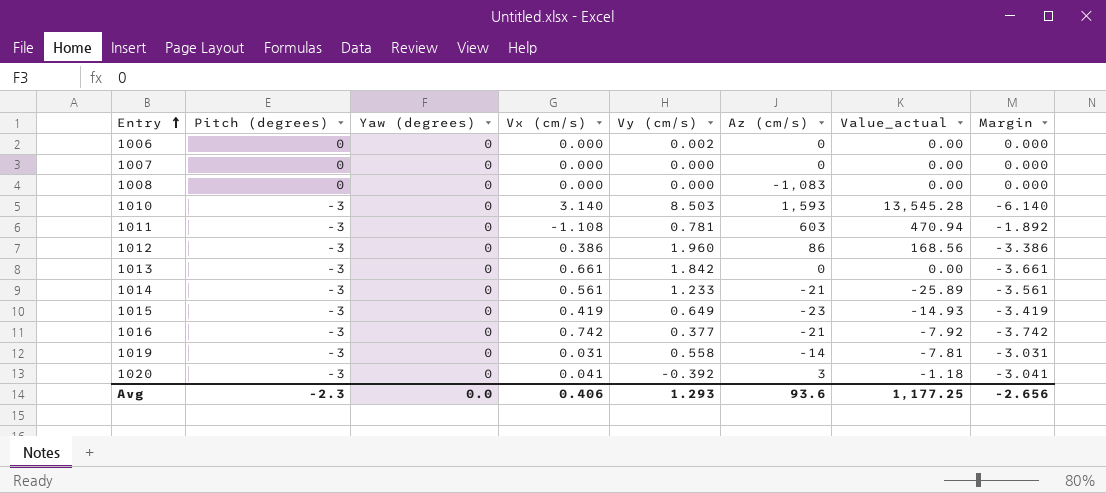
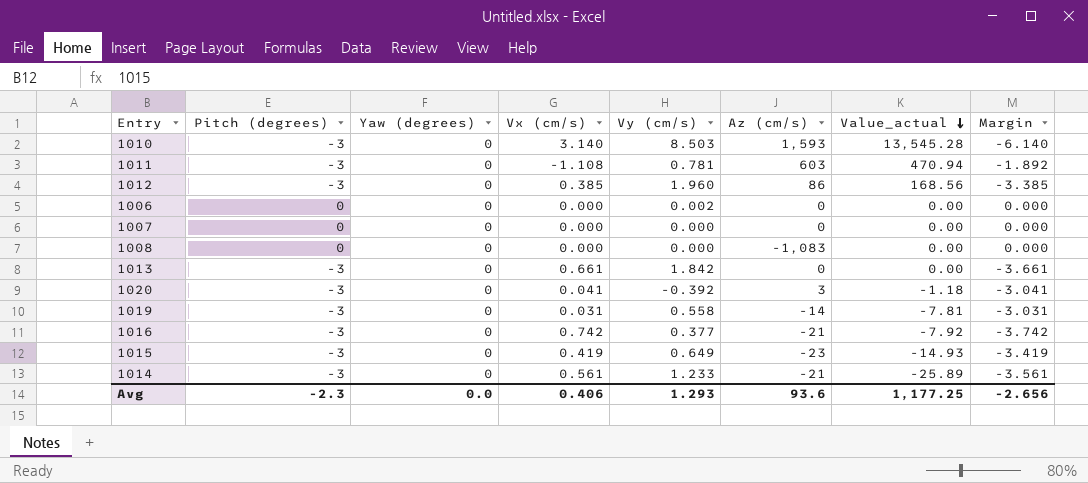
row order: Entry ascending -> Value_actual descending
1012 | Vx (cm/s): 0.386 -> 0.385
1012 | Margin: -3.386 -> -3.385

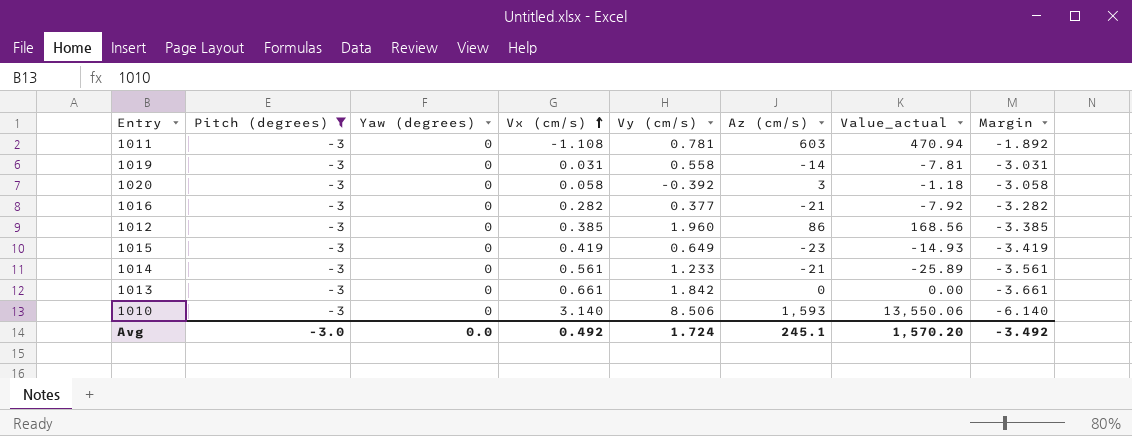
filter: none -> Pitch (degrees) = -3
row order: Value_actual descending -> Vx (cm/s) ascending
1020 | Vx (cm/s): 0.041 -> 0.058
1020 | Margin: -3.041 -> -3.058
1016 | Vx (cm/s): 0.742 -> 0.282
1016 | Margin: -3.742 -> -3.282
1010 | Vy (cm/s): 8.503 -> 8.506
1010 | Value_actual: 13,545.28 -> 13,550.06
Avg | Pitch (degrees): -2.3 -> -3.0
Avg | Vx (cm/s): 0.406 -> 0.492
Avg | Vy (cm/s): 1.293 -> 1.724
Avg | Az (cm/s): 93.6 -> 245.1
Avg | Value_actual: 1,177.25 -> 1,570.20
Avg | Margin: -2.656 -> -3.492

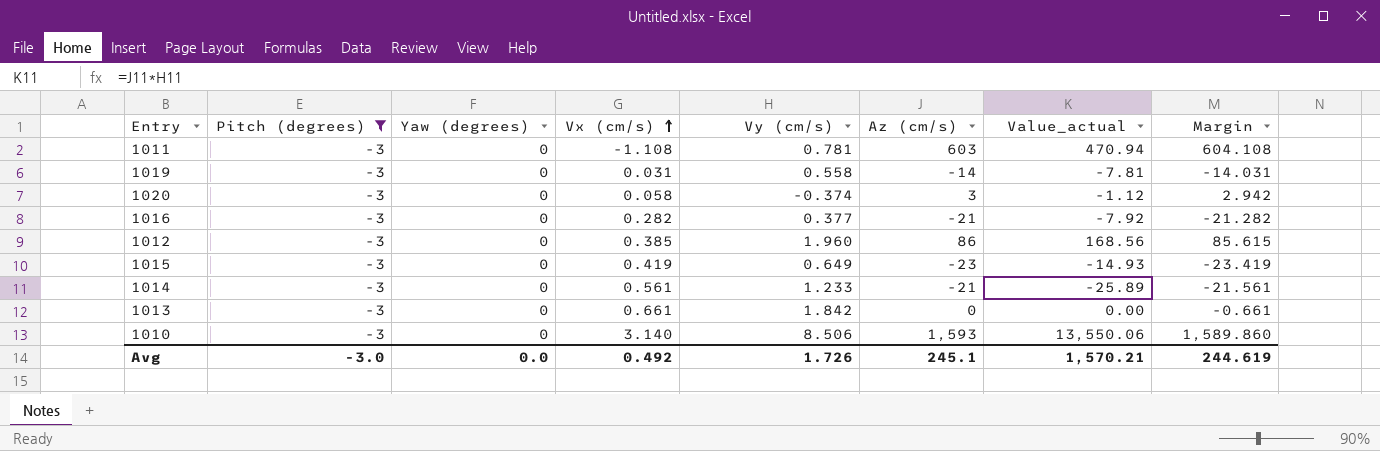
column Margin | formula: [Pitch (degrees)] - [Vx (cm/s)] -> [Az (cm/s)] - [Vx (cm/s)]
1020 | Vy (cm/s): -0.392 -> -0.374
1020 | Value_actual: -1.18 -> -1.12
Avg | Vy (cm/s): 1.724 -> 1.726
Avg | Value_actual: 1,570.20 -> 1,570.21
Avg | Margin: -3.492 -> 244.619

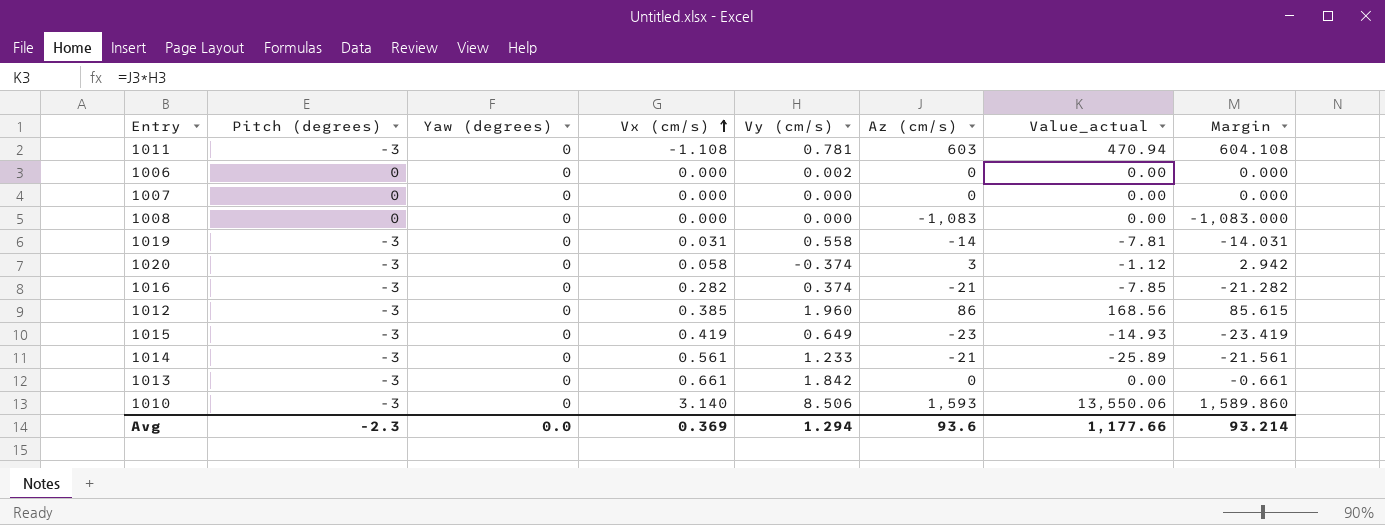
filter: Pitch (degrees) = -3 -> none
1016 | Vy (cm/s): 0.377 -> 0.374
1016 | Value_actual: -7.92 -> -7.85
Avg | Pitch (degrees): -3.0 -> -2.3
Avg | Vx (cm/s): 0.492 -> 0.369
Avg | Vy (cm/s): 1.726 -> 1.294
Avg | Az (cm/s): 245.1 -> 93.6
Avg | Value_actual: 1,570.21 -> 1,177.66
Avg | Margin: 244.619 -> 93.214

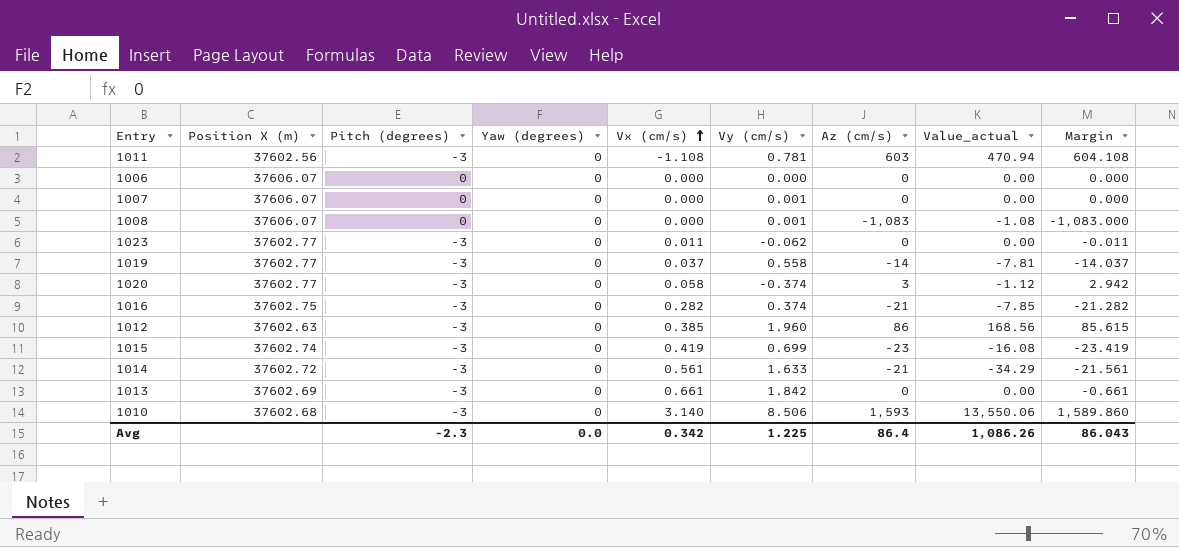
column Position X (m) | position: none -> 2
1006 | Vy (cm/s): 0.002 -> 0.000
1007 | Vy (cm/s): 0.000 -> 0.001
1008 | Vy (cm/s): 0.000 -> 0.001
1008 | Value_actual: 0.00 -> -1.08
row 1023: none -> 37602.77 | -3 | 0 | 0.011 | -0.062 | 0 | 0.00 | -0.011
1019 | Vx (cm/s): 0.031 -> 0.037
1019 | Margin: -14.031 -> -14.037
1015 | Vy (cm/s): 0.649 -> 0.699
1015 | Value_actual: -14.93 -> -16.08
1014 | Vy (cm/s): 1.233 -> 1.633
1014 | Value_actual: -25.89 -> -34.29
Avg | Vx (cm/s): 0.369 -> 0.342
Avg | Vy (cm/s): 1.294 -> 1.225
Avg | Az (cm/s): 93.6 -> 86.4
Avg | Value_actual: 1,177.66 -> 1,086.26
Avg | Margin: 93.214 -> 86.043

